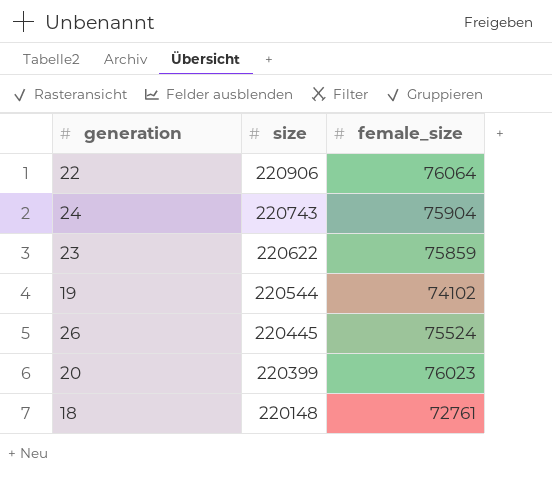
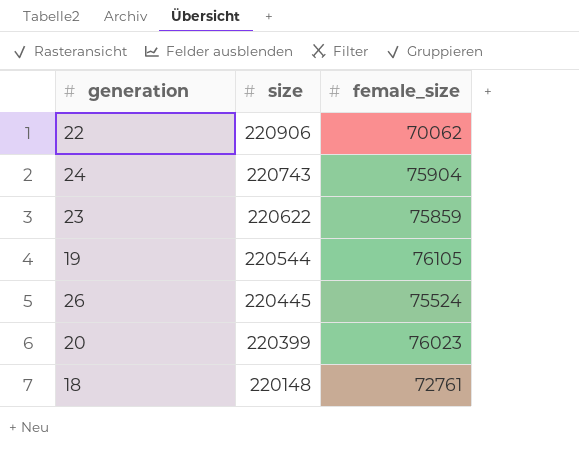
22 | female_size: 76064 -> 70062
19 | female_size: 74102 -> 76105

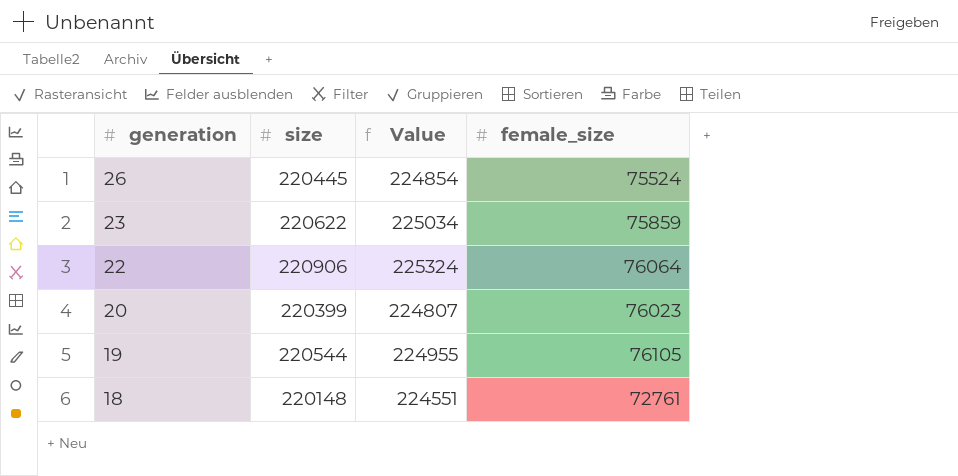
row order: size descending -> generation descending
column Value | formula: none -> [size] * 1.02
row 24: 220743 | 75904 -> none
22 | female_size: 70062 -> 76064

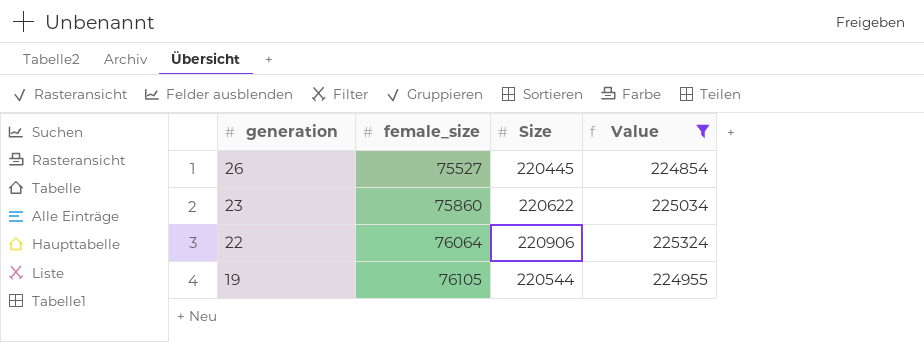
filter: none -> Value >= 224854
column female_size | position: 4 -> 2
column name: size -> Size
26 | female_size: 75524 -> 75527
23 | female_size: 75859 -> 75860

